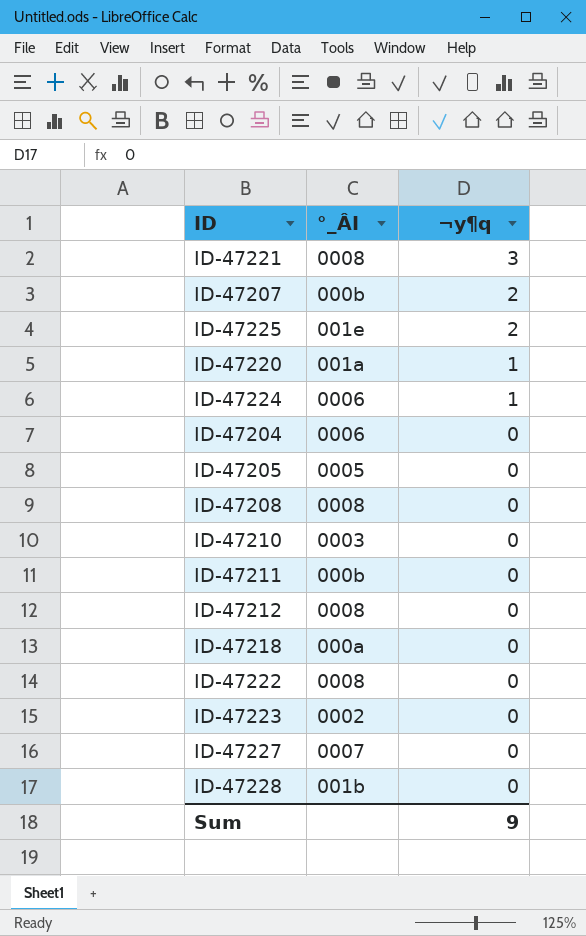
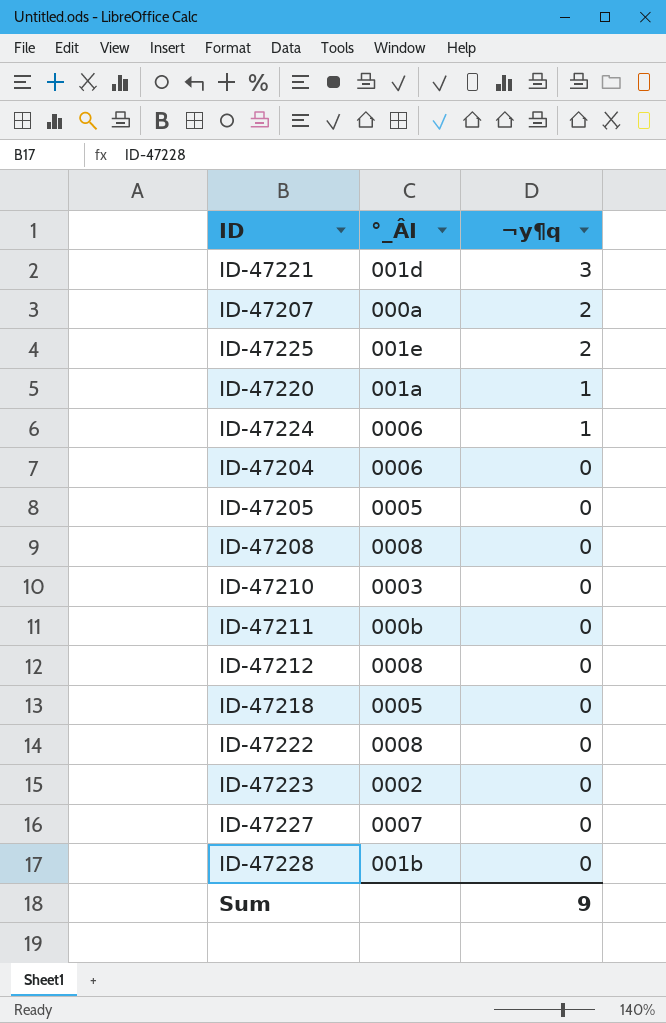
ID-47221 | °_ÂI: 0008 -> 001d
ID-47207 | °_ÂI: 000b -> 000a
ID-47218 | °_ÂI: 000a -> 0005

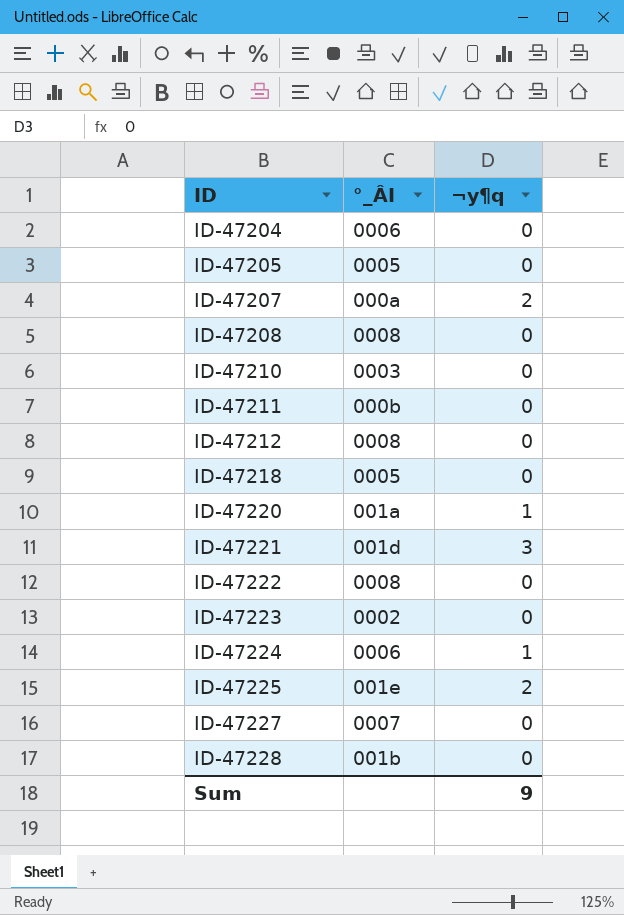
row order: ¬y¶q descending -> ID ascending

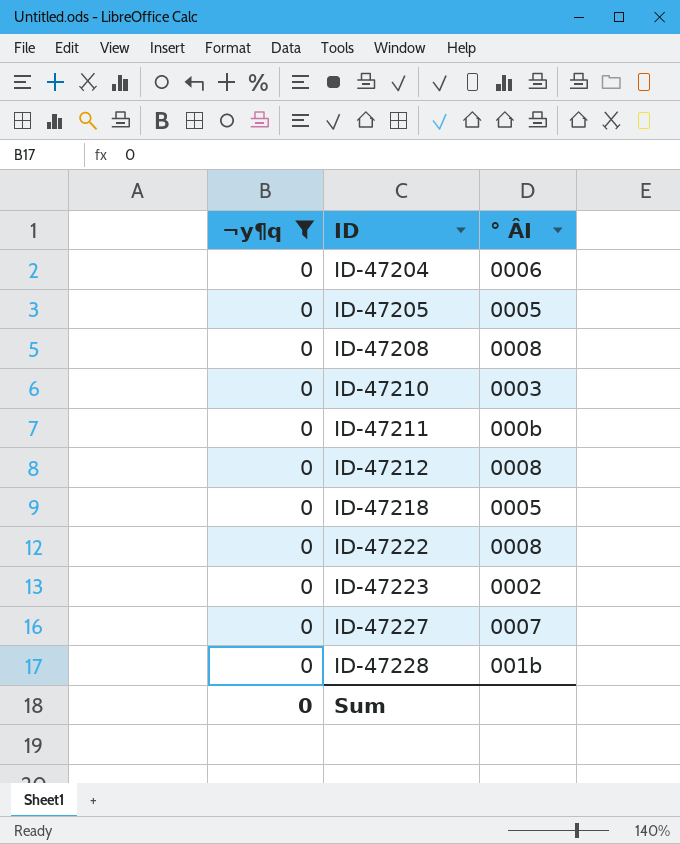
filter: none -> ¬y¶q = 0
column ¬y¶q | position: 3 -> 1
column name: °_ÂI -> ° ÂI
Sum | ¬y¶q: 9 -> 0

